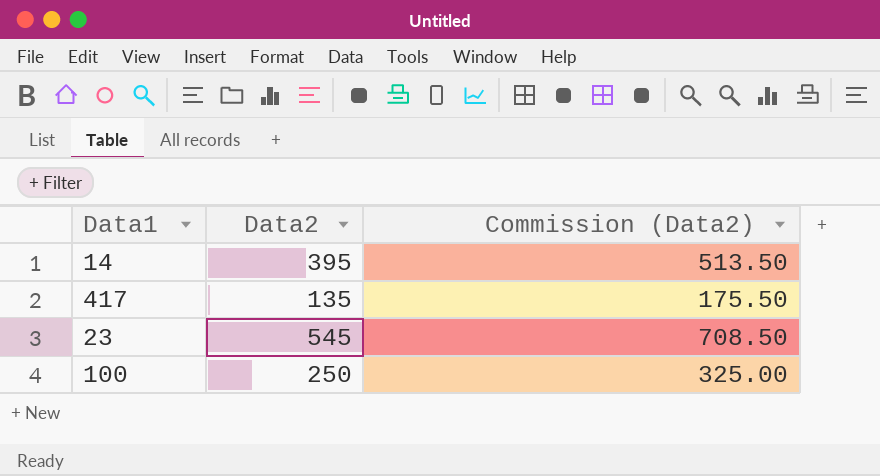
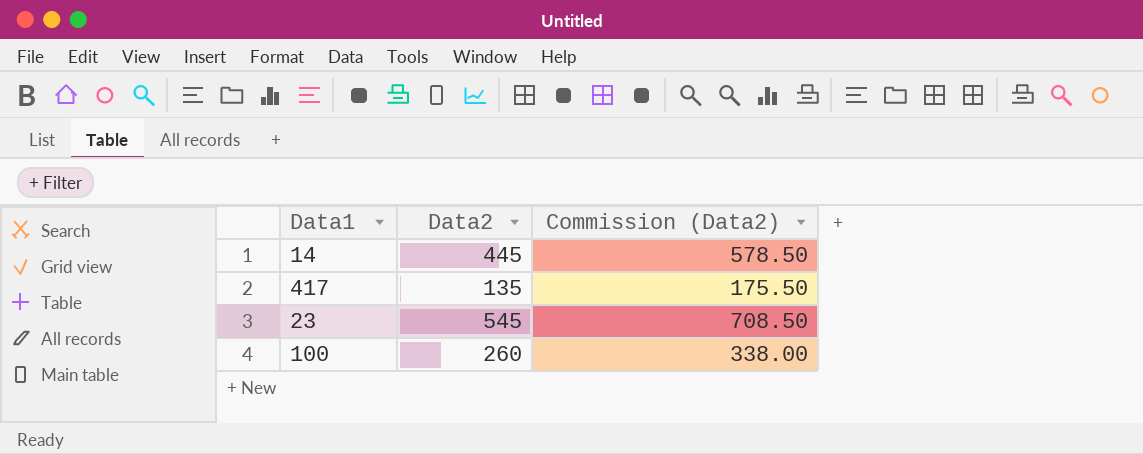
14 | Data2: 395 -> 445
14 | Commission (Data2): 513.50 -> 578.50
100 | Data2: 250 -> 260
100 | Commission (Data2): 325.00 -> 338.00

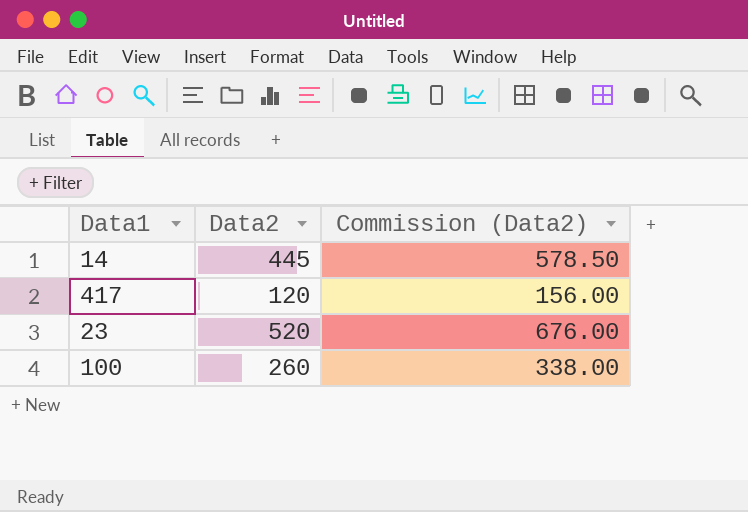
417 | Data2: 135 -> 120
417 | Commission (Data2): 175.50 -> 156.00
23 | Data2: 545 -> 520
23 | Commission (Data2): 708.50 -> 676.00

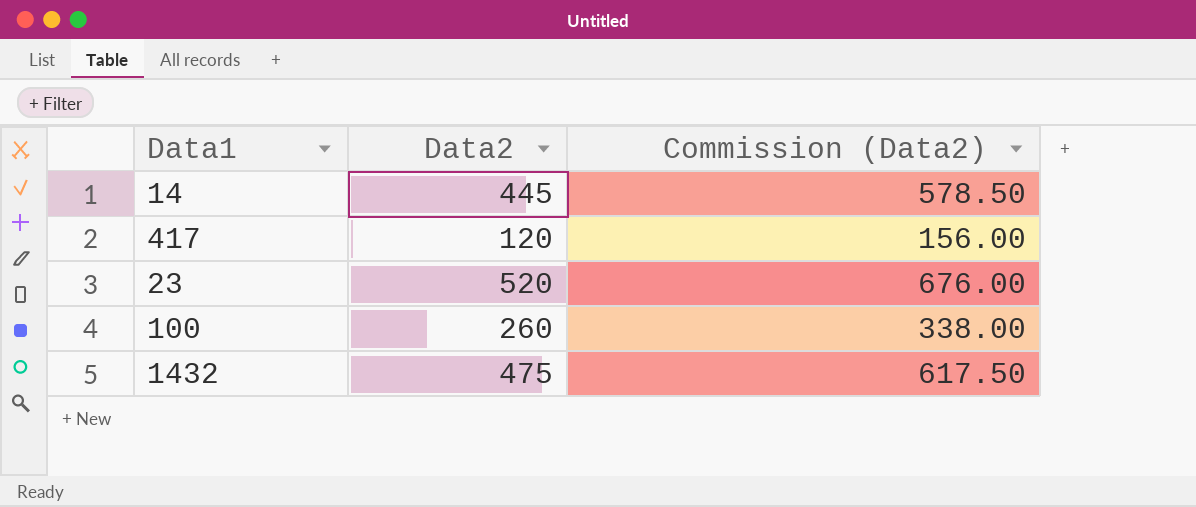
row 1432: none -> 475 | 617.50

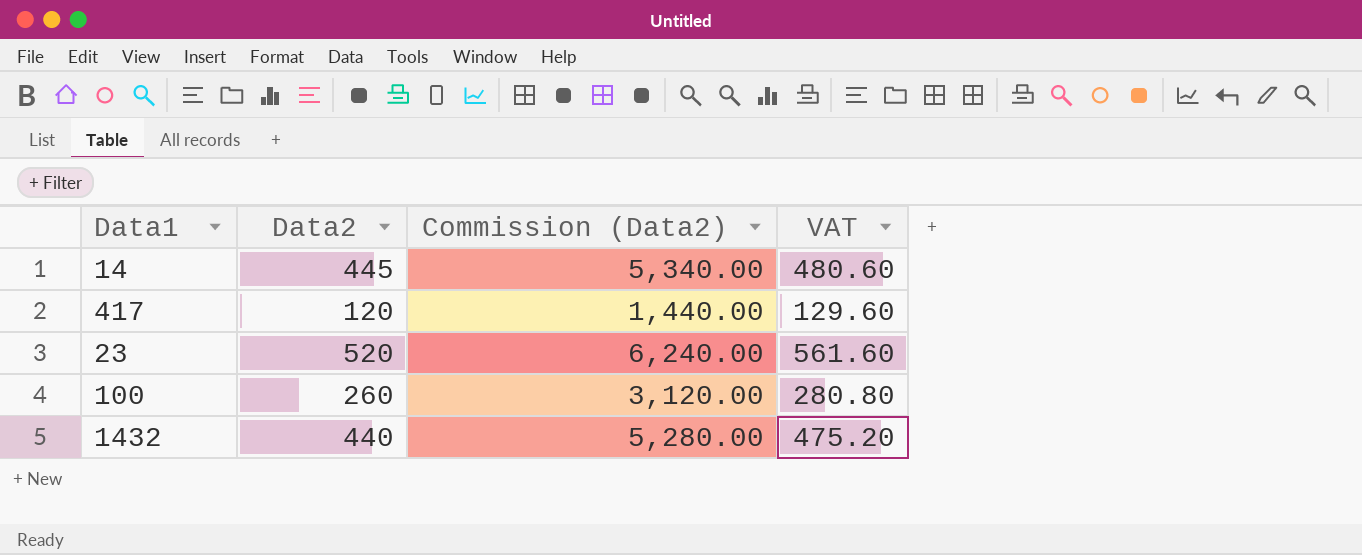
column Commission (Data2) | formula: [Data2] * 1.3 -> [Data2] * 12
column VAT | formula: none -> [Data2] * 1.08
1432 | Data2: 475 -> 440

